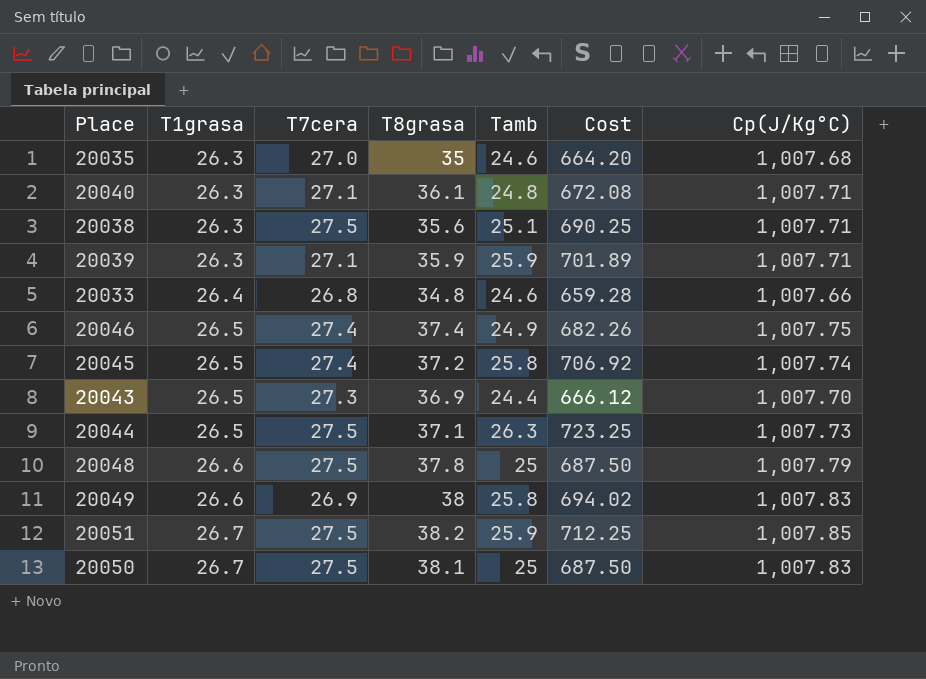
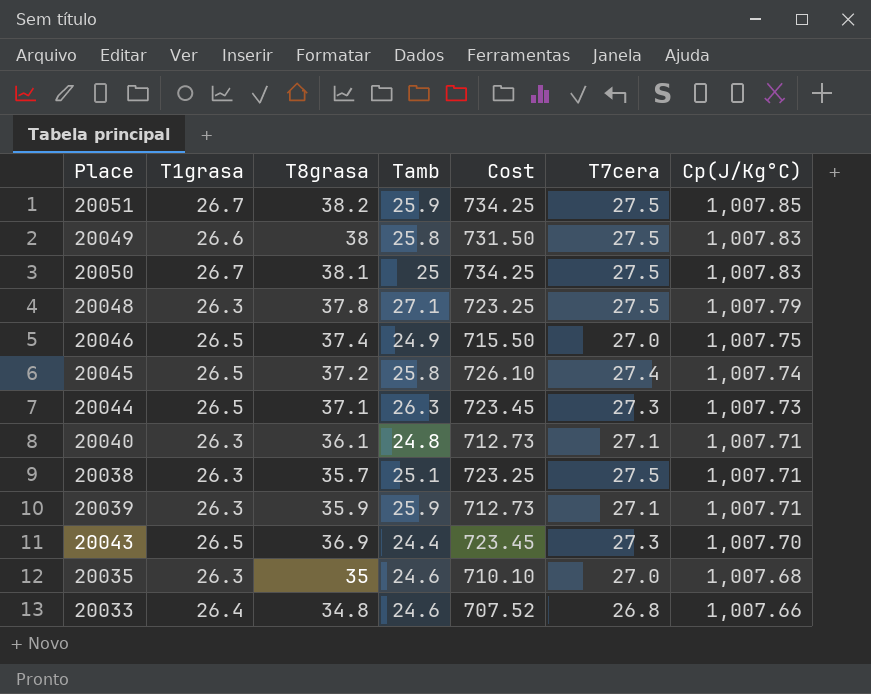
row order: T1grasa ascending -> Cp(J/Kg°C) descending
column Cost | formula: [T7cera] * [Tamb] -> [T1grasa] * [T7cera]
column T7cera | position: 3 -> 6
20049 | T7cera: 26.9 -> 27.5
20048 | T1grasa: 26.6 -> 26.3
20048 | Tamb: 25 -> 27.1
20046 | T7cera: 27.4 -> 27.0
20044 | T7cera: 27.5 -> 27.3
20038 | T8grasa: 35.6 -> 35.7

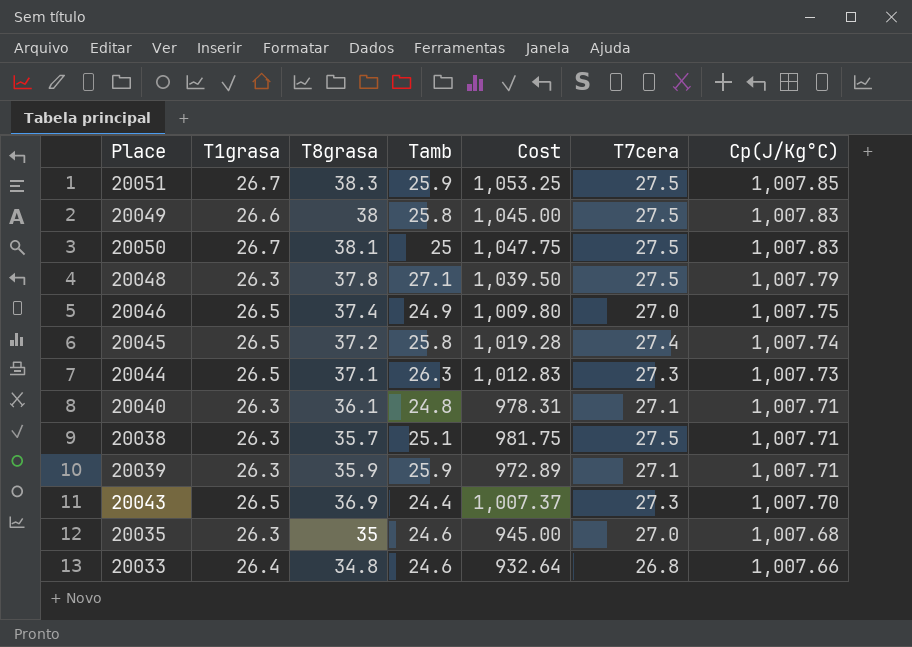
column Cost | formula: [T1grasa] * [T7cera] -> [T8grasa] * [T7cera]
20051 | T8grasa: 38.2 -> 38.3

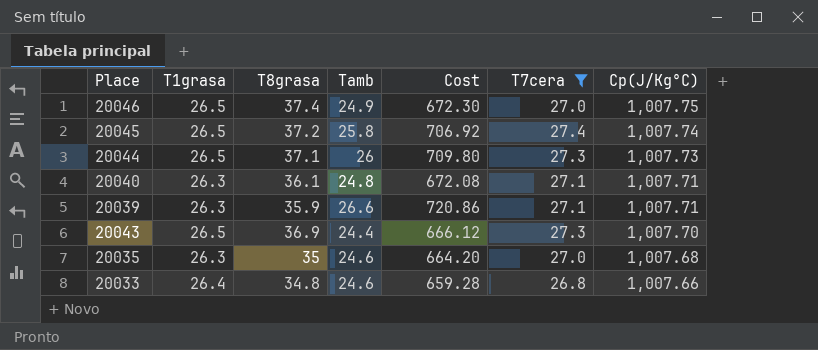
filter: none -> T7cera != 27.5
column Cost | formula: [T8grasa] * [T7cera] -> [Tamb] * [T7cera]
20044 | Tamb: 26.3 -> 26
20039 | Tamb: 25.9 -> 26.6

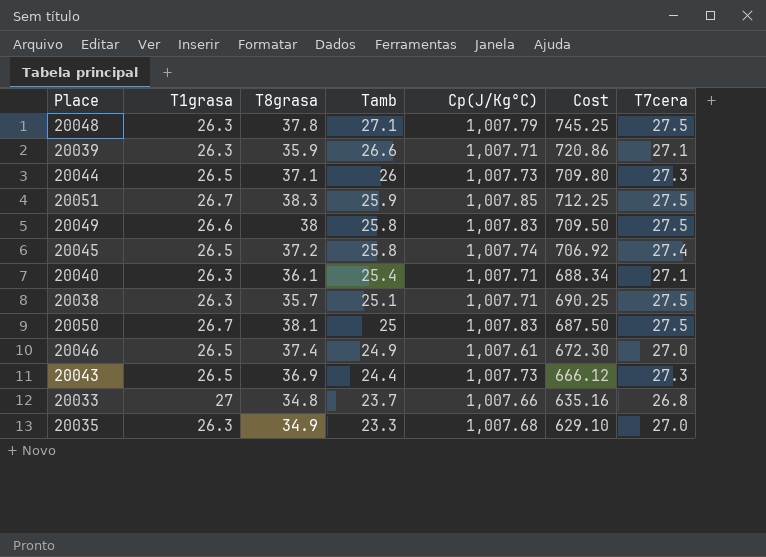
filter: T7cera != 27.5 -> none
row order: Cp(J/Kg°C) descending -> Tamb descending
column Cp(J/Kg°C) | position: 7 -> 5
20040 | Tamb: 24.8 -> 25.4
20040 | Cost: 672.08 -> 688.34
20046 | Cp(J/Kg°C): 1,007.75 -> 1,007.61
20043 | Cp(J/Kg°C): 1,007.70 -> 1,007.73
20033 | T1grasa: 26.4 -> 27
20033 | Tamb: 24.6 -> 23.7
20033 | Cost: 659.28 -> 635.16
20035 | T8grasa: 35 -> 34.9
20035 | Tamb: 24.6 -> 23.3
20035 | Cost: 664.20 -> 629.10

